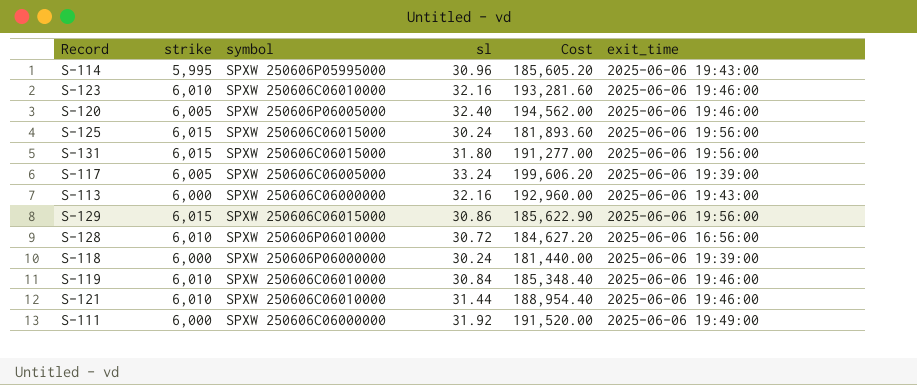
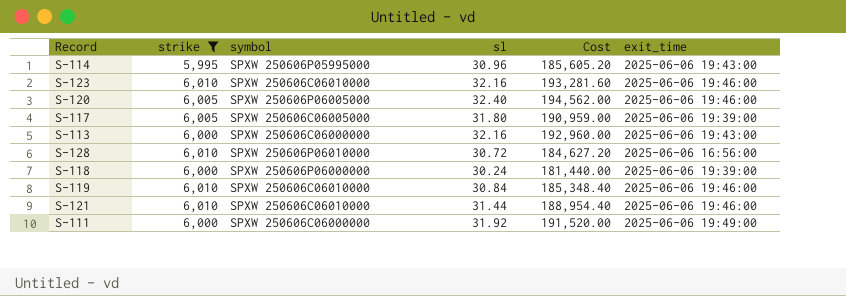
filter: none -> strike != 6,015
S-117 | sl: 33.24 -> 31.80
S-117 | Cost: 199,606.20 -> 190,959.00

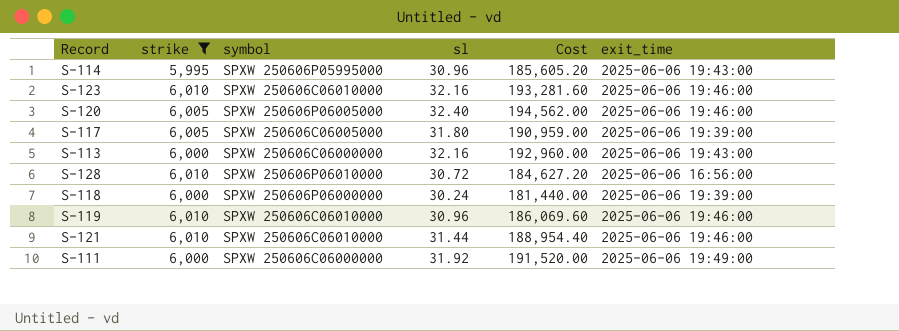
S-119 | sl: 30.84 -> 30.96
S-119 | Cost: 185,348.40 -> 186,069.60

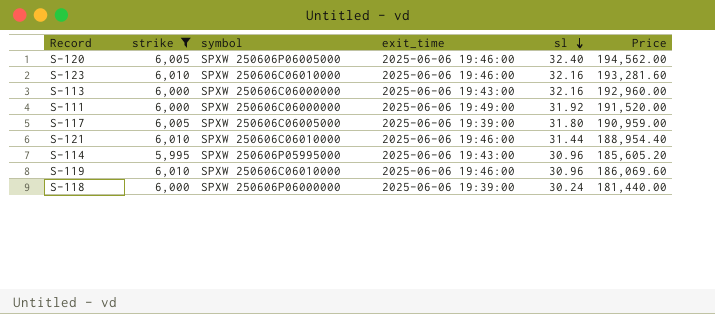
row order: none -> sl descending
column exit_time | position: 6 -> 4
column name: Cost -> Price
row S-128: 6,010 | SPXW 250606P06010000 | 30.72 | 184,627.20 | 2025-06-06 16:56:00 -> none

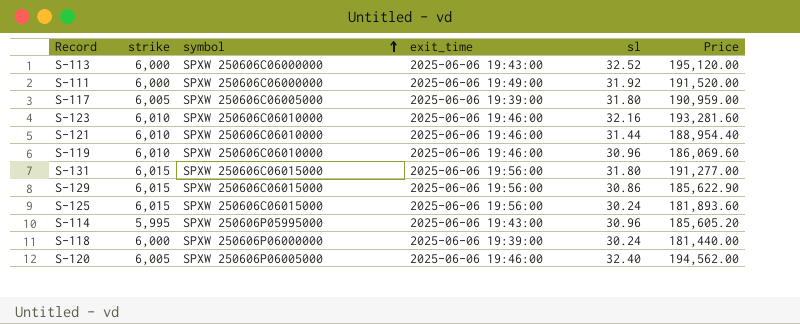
filter: strike != 6,015 -> none
row order: sl descending -> symbol ascending
S-113 | sl: 32.16 -> 32.52
S-113 | Price: 192,960.00 -> 195,120.00

